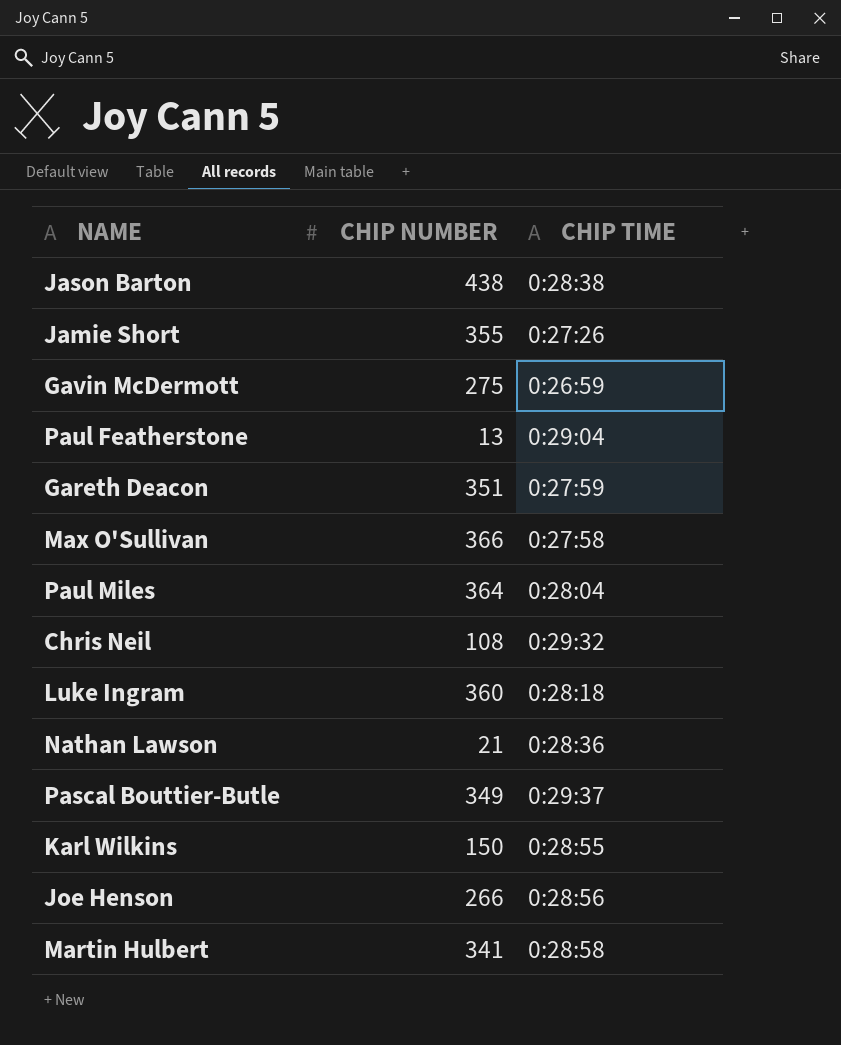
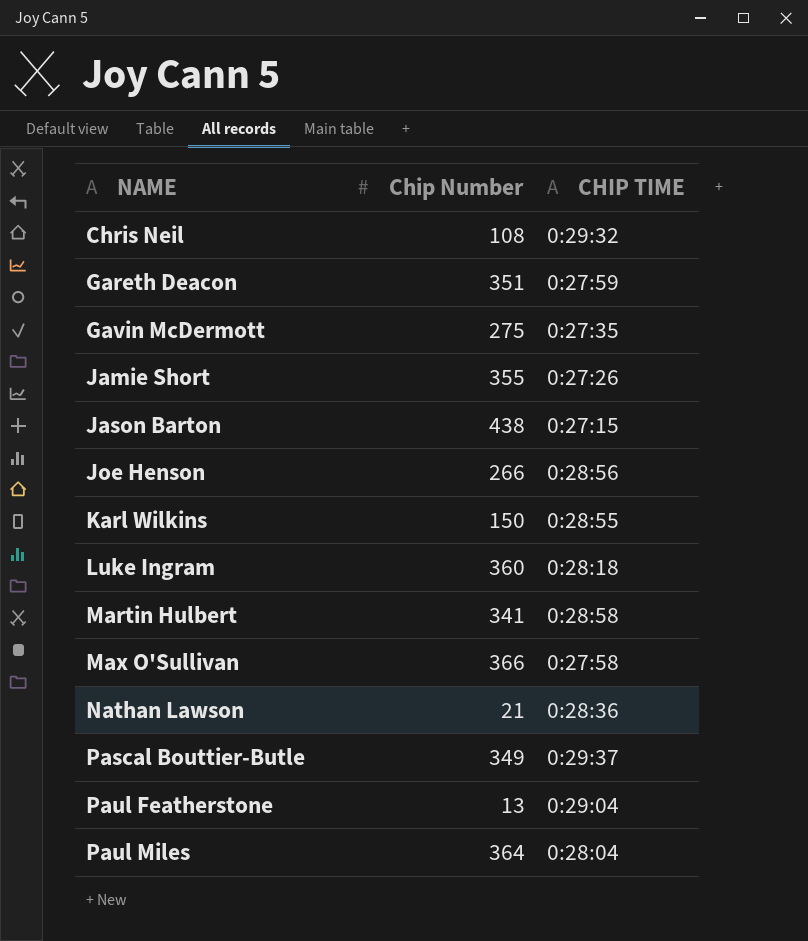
row order: none -> NAME ascending
column name: CHIP NUMBER -> Chip Number
Gavin McDermott | CHIP TIME: 0:26:59 -> 0:27:35
Jason Barton | CHIP TIME: 0:28:38 -> 0:27:15

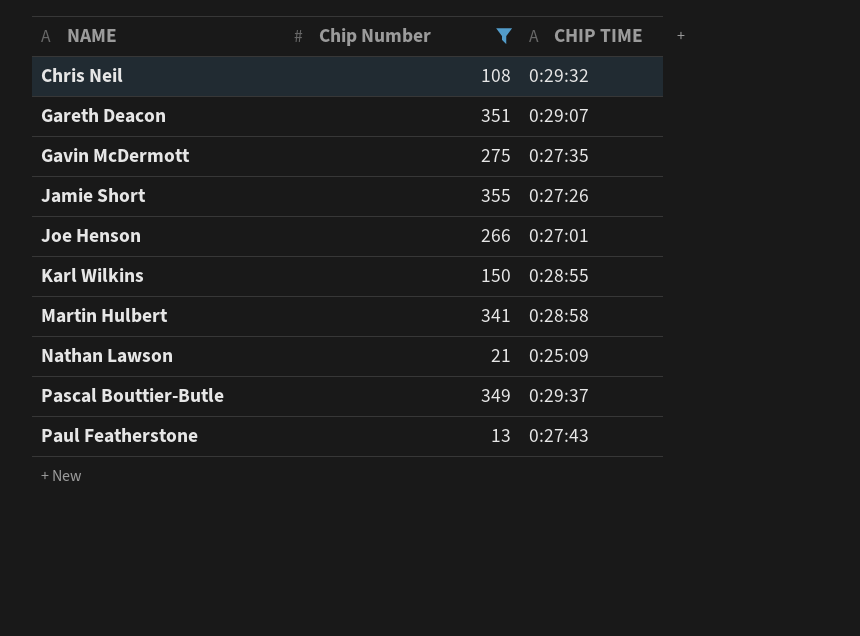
filter: none -> Chip Number <= 355
Gareth Deacon | CHIP TIME: 0:27:59 -> 0:29:07
Joe Henson | CHIP TIME: 0:28:56 -> 0:27:01
Nathan Lawson | CHIP TIME: 0:28:36 -> 0:25:09
Paul Featherstone | CHIP TIME: 0:29:04 -> 0:27:43

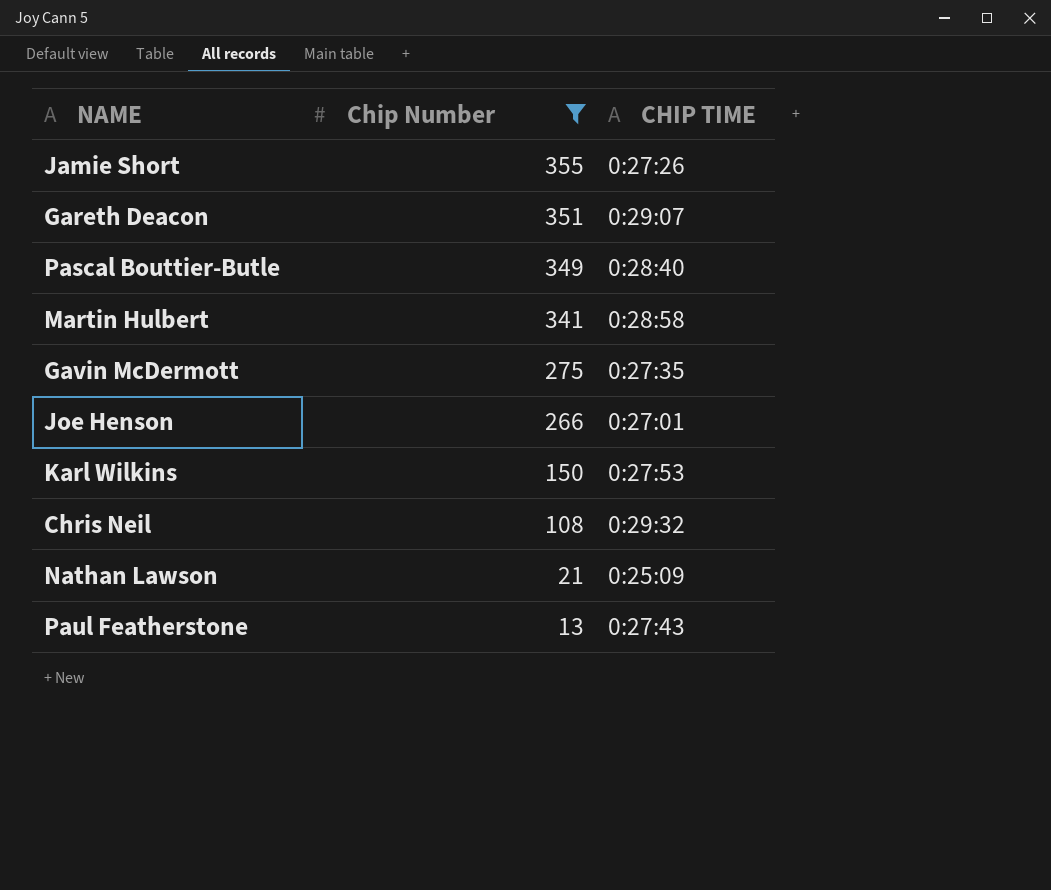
row order: NAME ascending -> Chip Number descending
Pascal Bouttier-Butle | CHIP TIME: 0:29:37 -> 0:28:40
Karl Wilkins | CHIP TIME: 0:28:55 -> 0:27:53

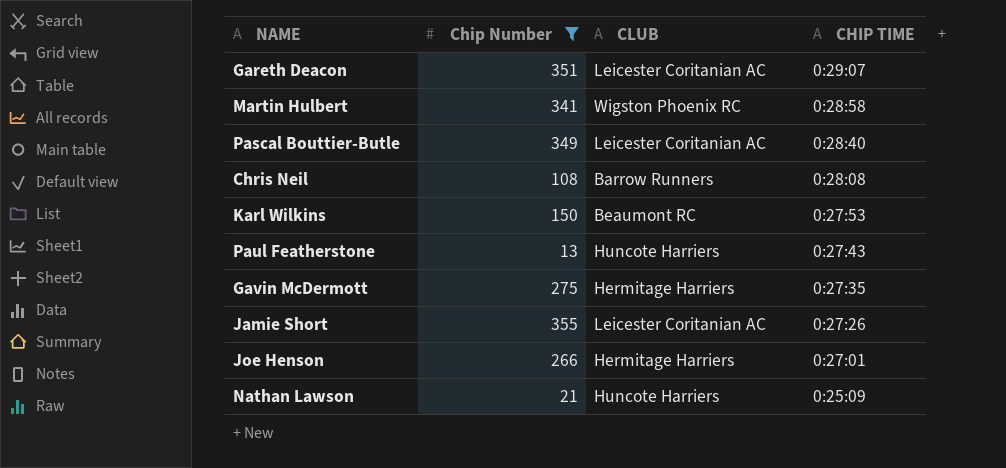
row order: Chip Number descending -> CHIP TIME descending
column CLUB | position: none -> 3
Chris Neil | CHIP TIME: 0:29:32 -> 0:28:08

